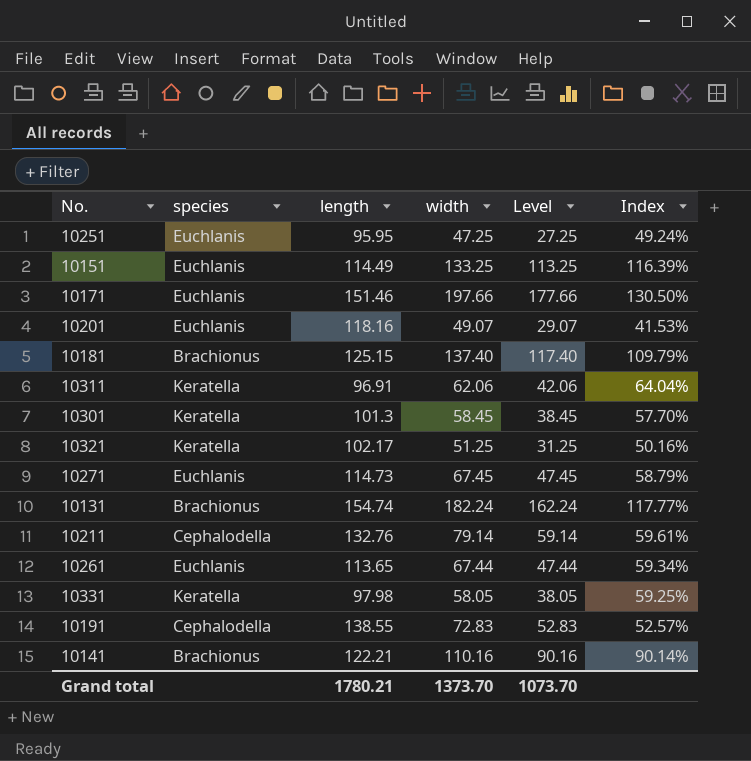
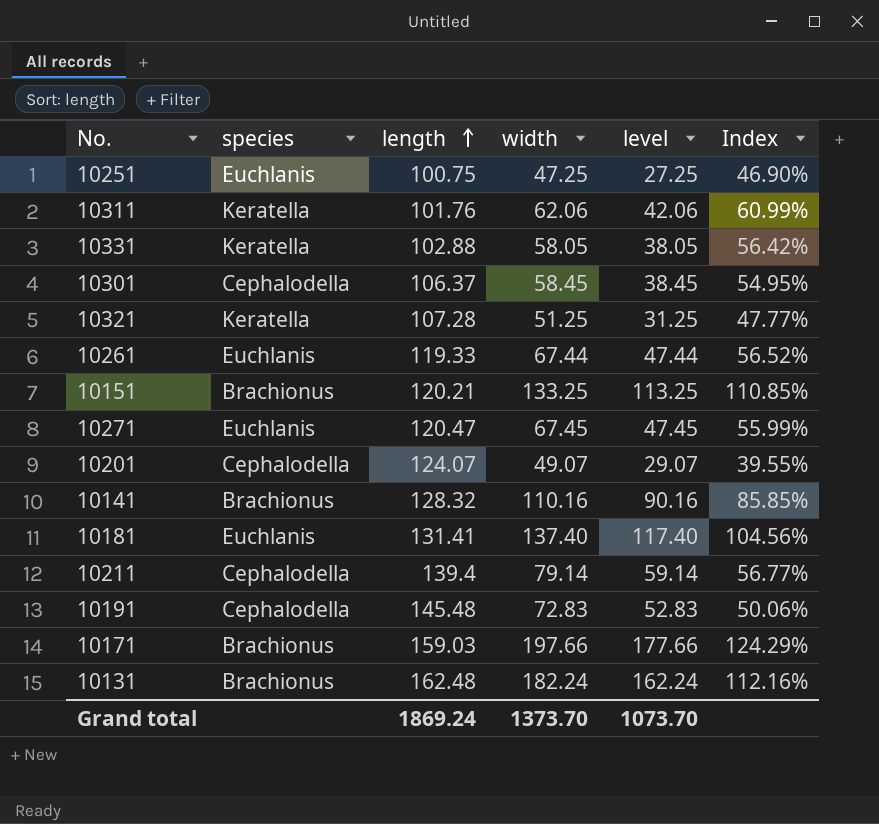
row order: none -> length ascending
column name: Level -> level
10251 | length: 95.95 -> 100.75
10251 | Index: 49.24% -> 46.90%
10311 | length: 96.91 -> 101.76
10311 | Index: 64.04% -> 60.99%
10331 | length: 97.98 -> 102.88
10331 | Index: 59.25% -> 56.42%
10301 | species: Keratella -> Cephalodella
10301 | length: 101.3 -> 106.37
10301 | Index: 57.70% -> 54.95%
10321 | length: 102.17 -> 107.28
10321 | Index: 50.16% -> 47.77%
10261 | length: 113.65 -> 119.33
10261 | Index: 59.34% -> 56.52%
10151 | species: Euchlanis -> Brachionus
10151 | length: 114.49 -> 120.21
10151 | Index: 116.39% -> 110.85%
10271 | length: 114.73 -> 120.47
10271 | Index: 58.79% -> 55.99%
10201 | species: Euchlanis -> Cephalodella
10201 | length: 118.16 -> 124.07
10201 | Index: 41.53% -> 39.55%
10141 | length: 122.21 -> 128.32
10141 | Index: 90.14% -> 85.85%
10181 | species: Brachionus -> Euchlanis
10181 | length: 125.15 -> 131.41
10181 | Index: 109.79% -> 104.56%
10211 | length: 132.76 -> 139.4
10211 | Index: 59.61% -> 56.77%
10191 | length: 138.55 -> 145.48
10191 | Index: 52.57% -> 50.06%
10171 | species: Euchlanis -> Brachionus
10171 | length: 151.46 -> 159.03
10171 | Index: 130.50% -> 124.29%
10131 | length: 154.74 -> 162.48
10131 | Index: 117.77% -> 112.16%
Grand total | length: 1780.21 -> 1869.24

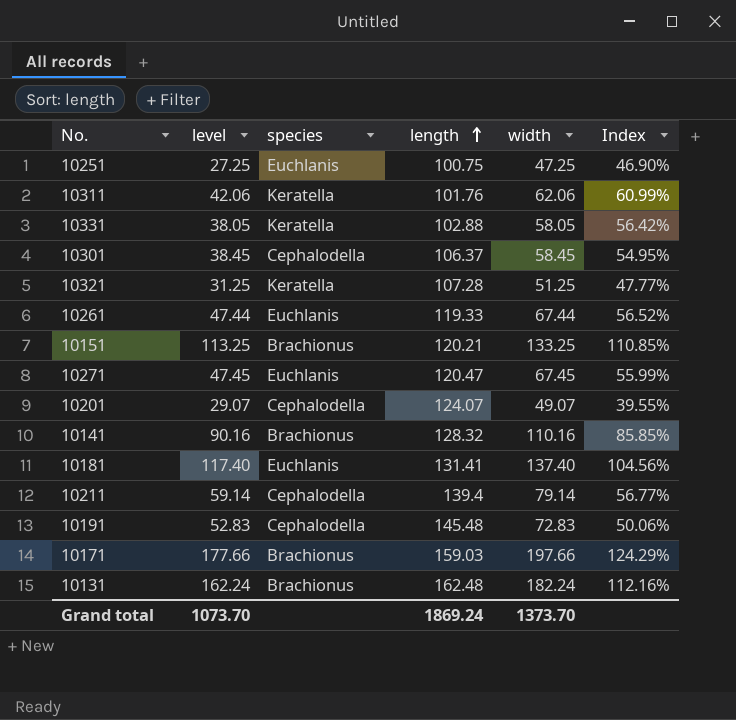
column level | position: 5 -> 2

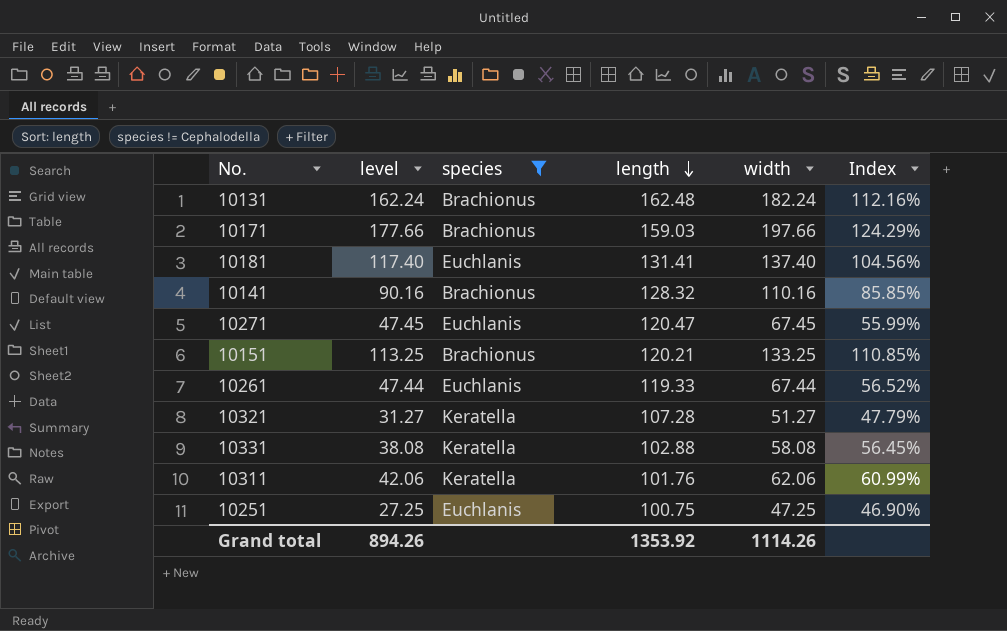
filter: none -> species != Cephalodella
row order: length ascending -> length descending
10321 | level: 31.25 -> 31.27
10321 | width: 51.25 -> 51.27
10321 | Index: 47.77% -> 47.79%
10331 | level: 38.05 -> 38.08
10331 | width: 58.05 -> 58.08
10331 | Index: 56.42% -> 56.45%
Grand total | level: 1073.70 -> 894.26
Grand total | length: 1869.24 -> 1353.92
Grand total | width: 1373.70 -> 1114.26

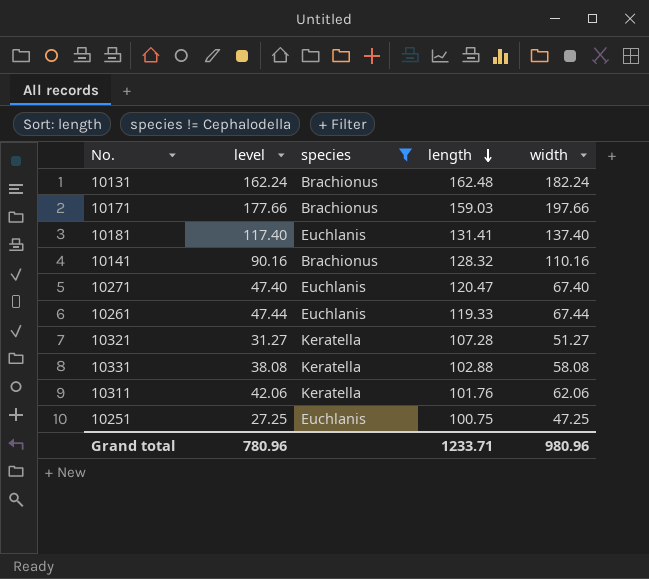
column Index | formula: [width] / [length] -> none
row 10151: 113.25 | Brachionus | 120.21 | 133.25 | 110.85% -> none
10271 | level: 47.45 -> 47.40
10271 | width: 67.45 -> 67.40
Grand total | level: 894.26 -> 780.96
Grand total | length: 1353.92 -> 1233.71
Grand total | width: 1114.26 -> 980.96

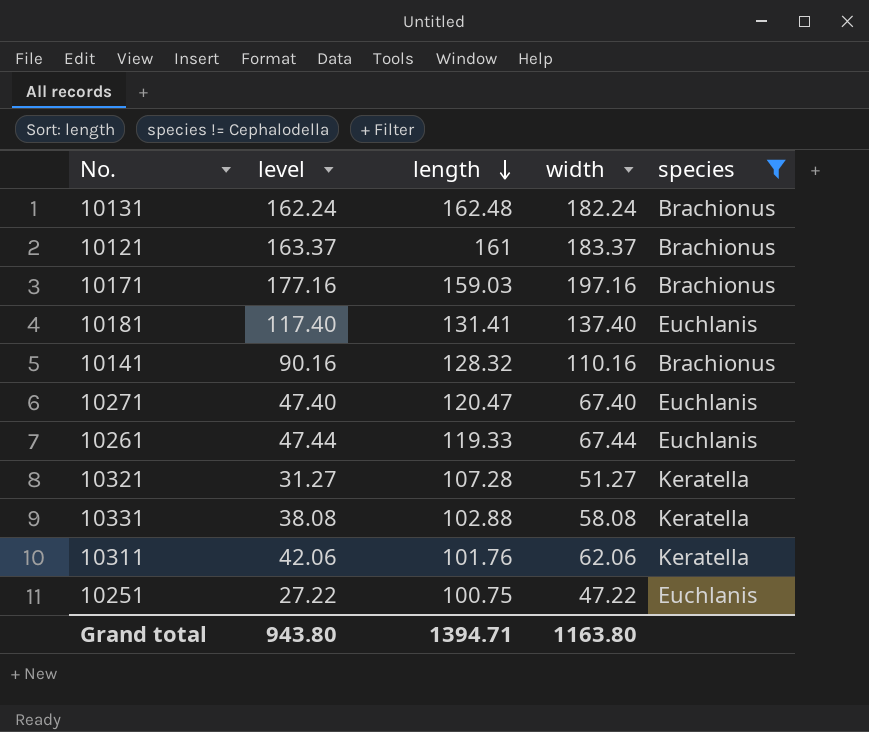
column species | position: 3 -> 5
row 10121: none -> 163.37 | 161 | 183.37 | Brachionus
10171 | level: 177.66 -> 177.16
10171 | width: 197.66 -> 197.16
10251 | level: 27.25 -> 27.22
10251 | width: 47.25 -> 47.22
Grand total | level: 780.96 -> 943.80
Grand total | length: 1233.71 -> 1394.71
Grand total | width: 980.96 -> 1163.80

